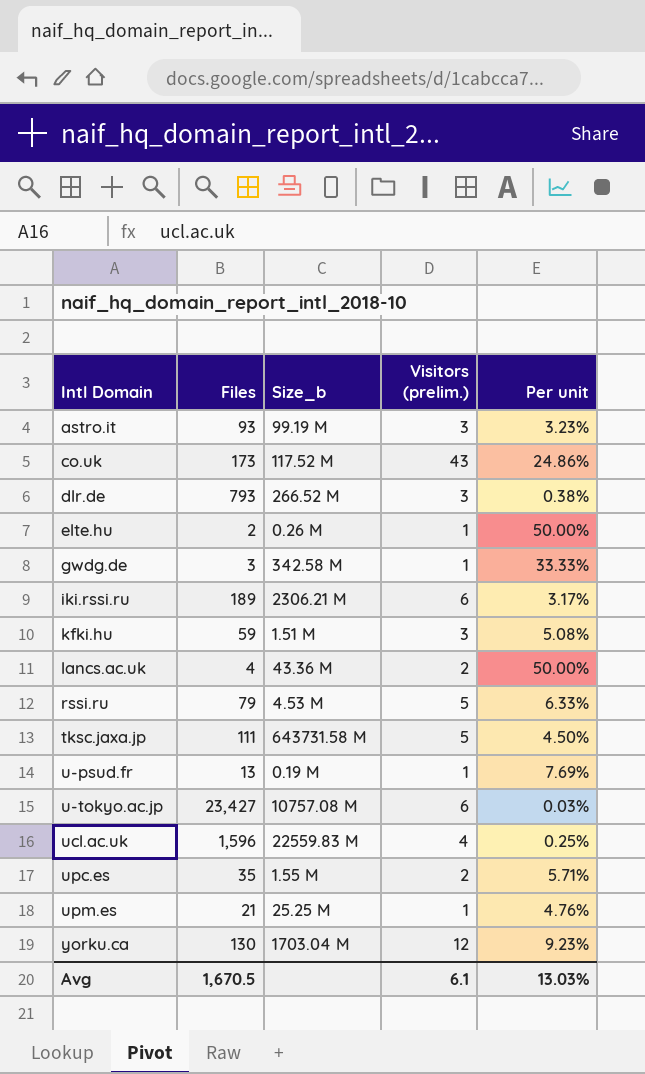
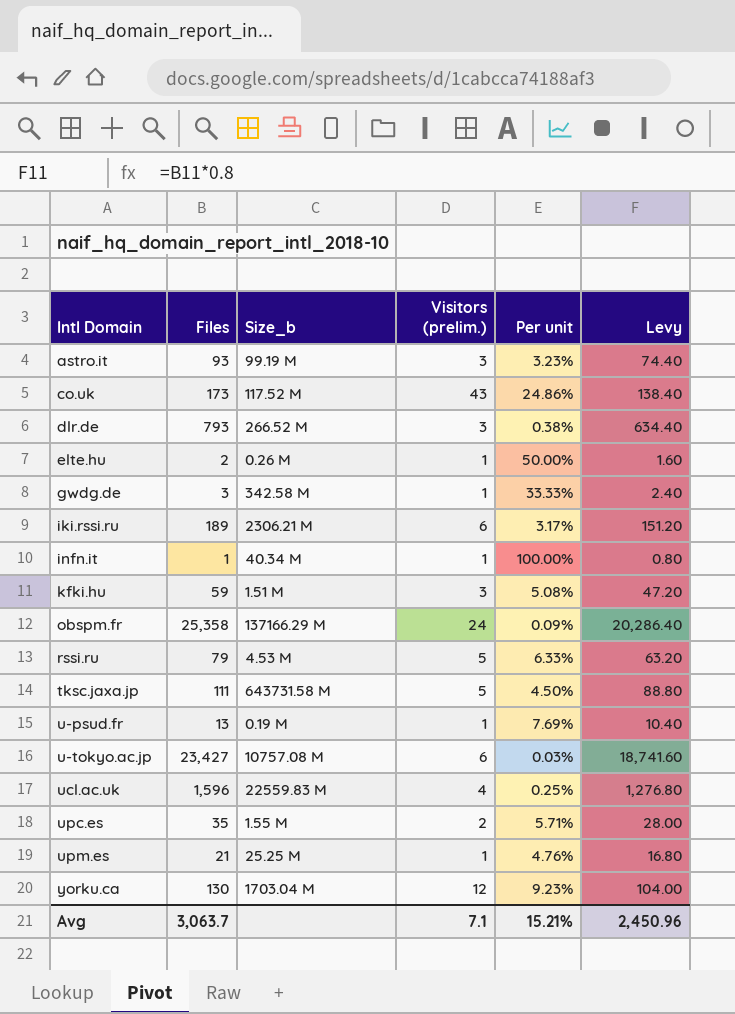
column Levy | formula: none -> [Files] * 0.8
row lancs.ac.uk: 4 | 43.36 M | 2 | 50.00% -> none
row infn.it: none -> 1 | 40.34 M | 1 | 100.00% | 0.80
row obspm.fr: none -> 25,358 | 137166.29 M | 24 | 0.09% | 20,286.40
Avg | Files: 1,670.5 -> 3,063.7
Avg | Visitors (prelim.): 6.1 -> 7.1
Avg | Per unit: 13.03% -> 15.21%

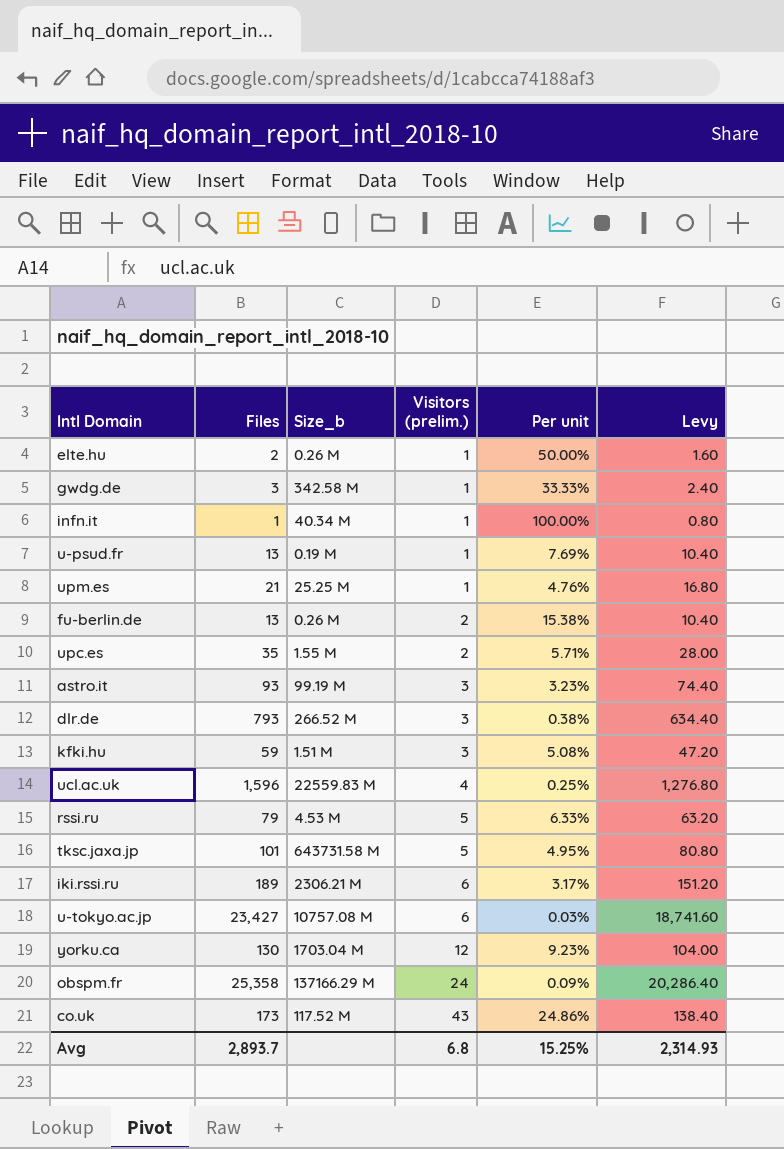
row order: Intl Domain ascending -> Visitors (prelim.) ascending
row fu-berlin.de: none -> 13 | 0.26 M | 2 | 15.38% | 10.40
tksc.jaxa.jp | Files: 111 -> 101
tksc.jaxa.jp | Per unit: 4.50% -> 4.95%
tksc.jaxa.jp | Levy: 88.80 -> 80.80
Avg | Files: 3,063.7 -> 2,893.7
Avg | Visitors (prelim.): 7.1 -> 6.8
Avg | Per unit: 15.21% -> 15.25%
Avg | Levy: 2,450.96 -> 2,314.93

